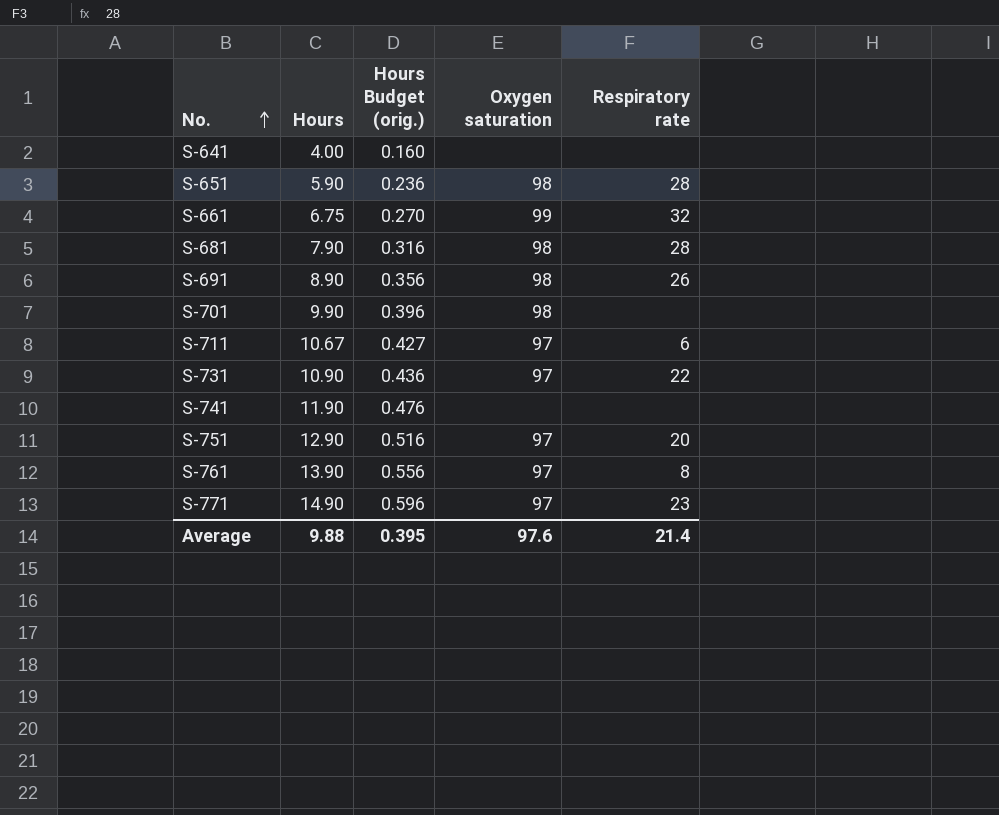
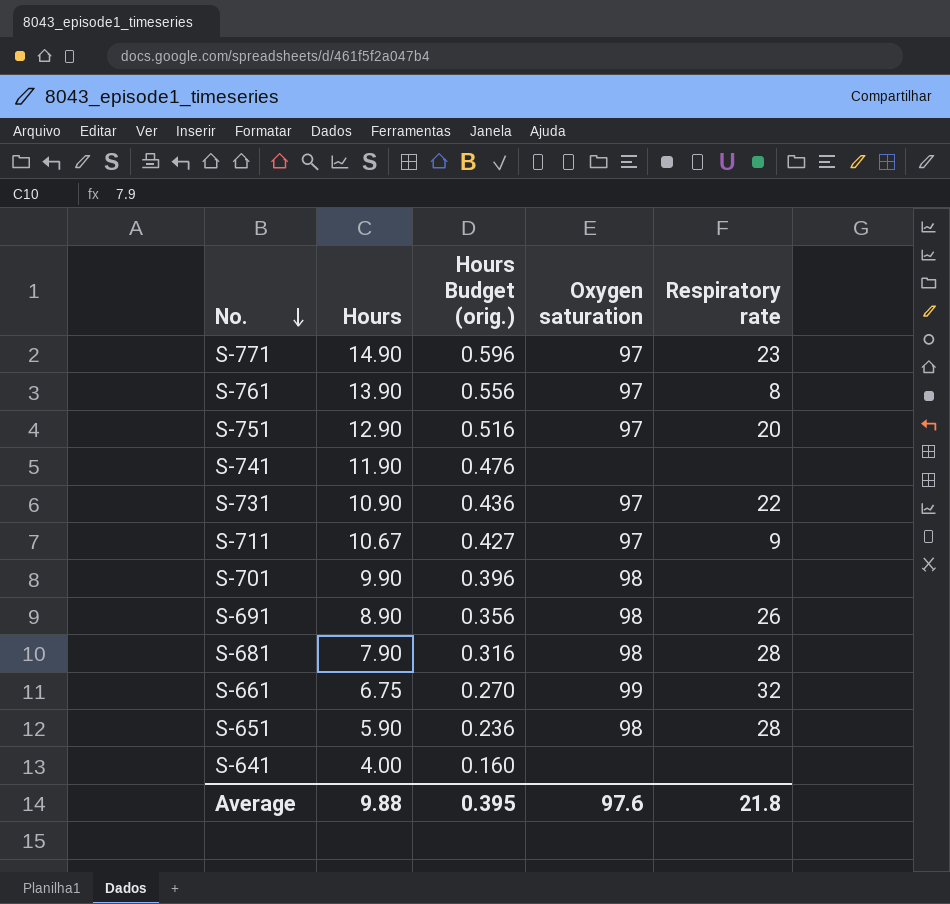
row order: No. ascending -> No. descending
S-711 | Respiratory rate: 6 -> 9
Average | Respiratory rate: 21.4 -> 21.8

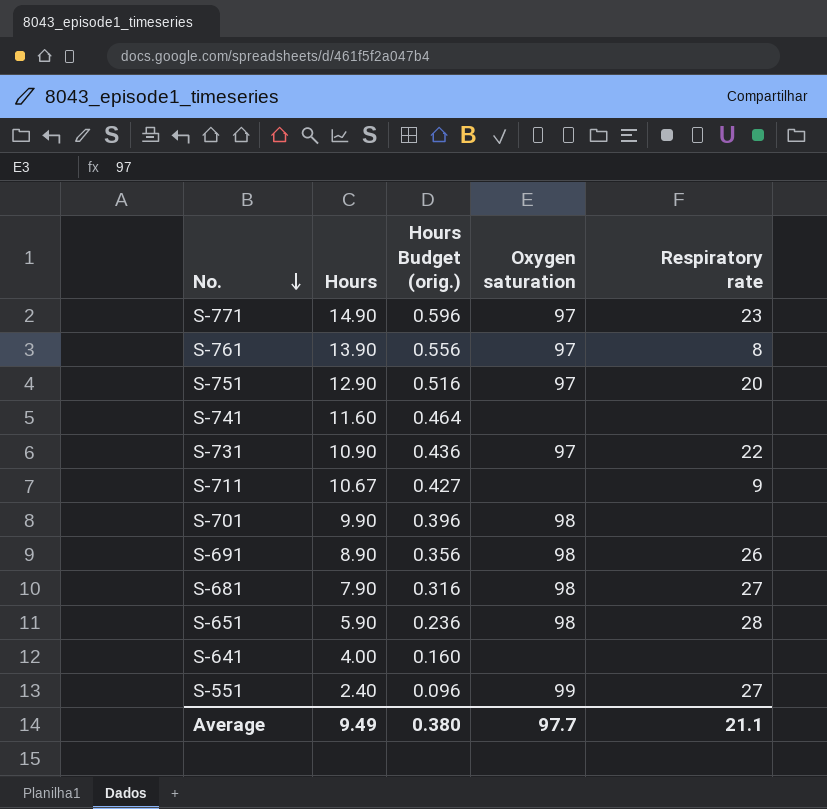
row S-661: 6.75 | 0.270 | 99 | 32 -> none
S-741 | Hours: 11.90 -> 11.60
S-741 | Hours Budget (orig.): 0.476 -> 0.464
S-711 | Oxygen saturation: 97 -> none
S-681 | Respiratory rate: 28 -> 27
row S-551: none -> 2.40 | 0.096 | 99 | 27
Average | Hours: 9.88 -> 9.49
Average | Hours Budget (orig.): 0.395 -> 0.380
Average | Oxygen saturation: 97.6 -> 97.7
Average | Respiratory rate: 21.8 -> 21.1

